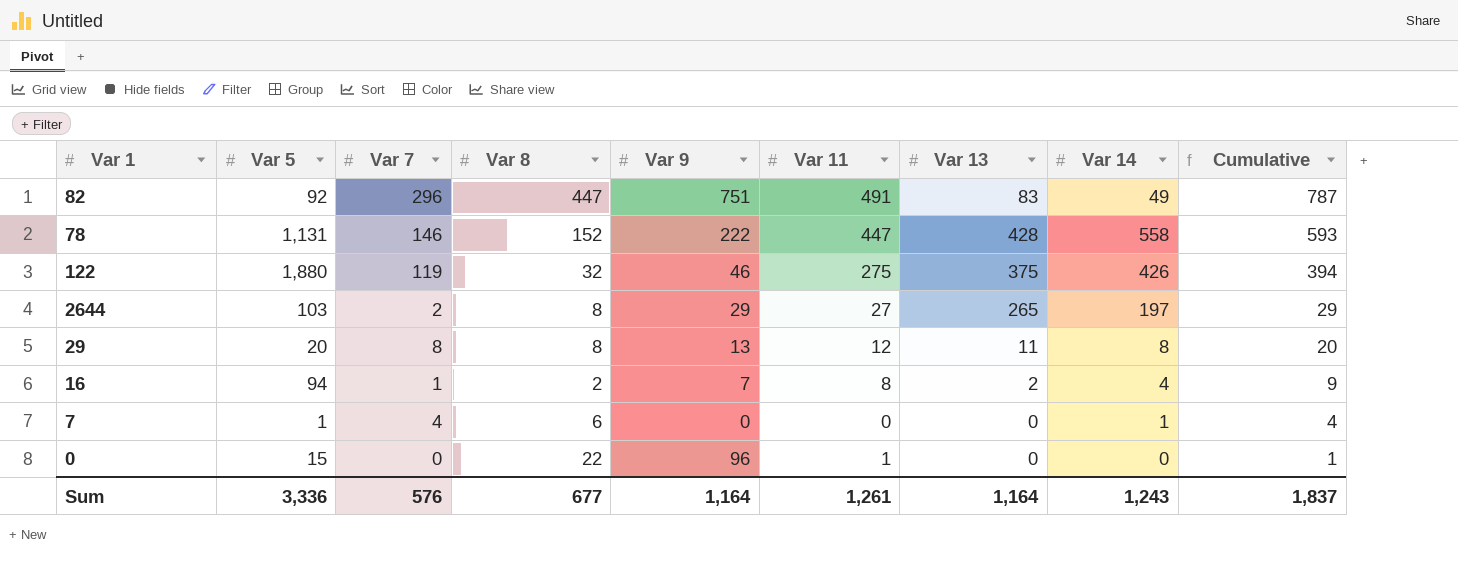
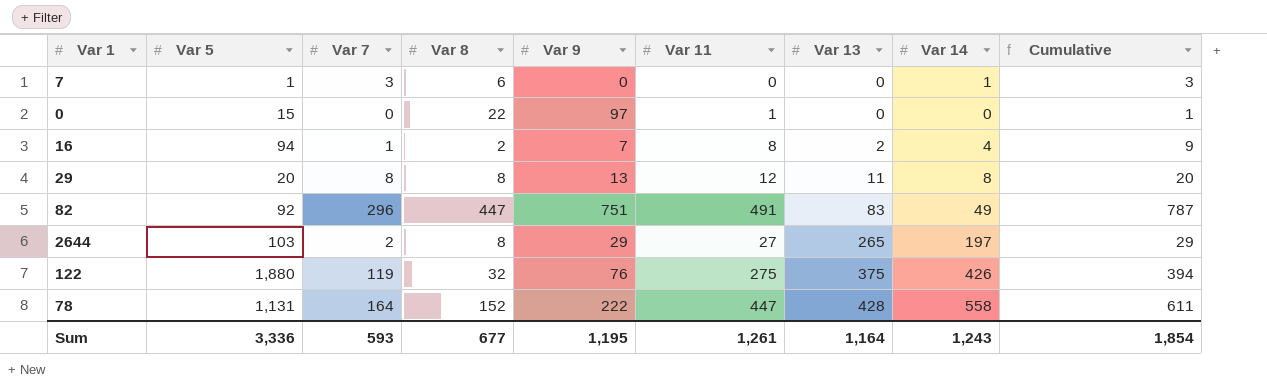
row order: Cumulative descending -> Var 13 ascending
7 | Var 7: 4 -> 3
7 | Cumulative: 4 -> 3
0 | Var 9: 96 -> 97
122 | Var 9: 46 -> 76
78 | Var 7: 146 -> 164
78 | Cumulative: 593 -> 611
Sum | Var 7: 576 -> 593
Sum | Var 9: 1,164 -> 1,195
Sum | Cumulative: 1,837 -> 1,854

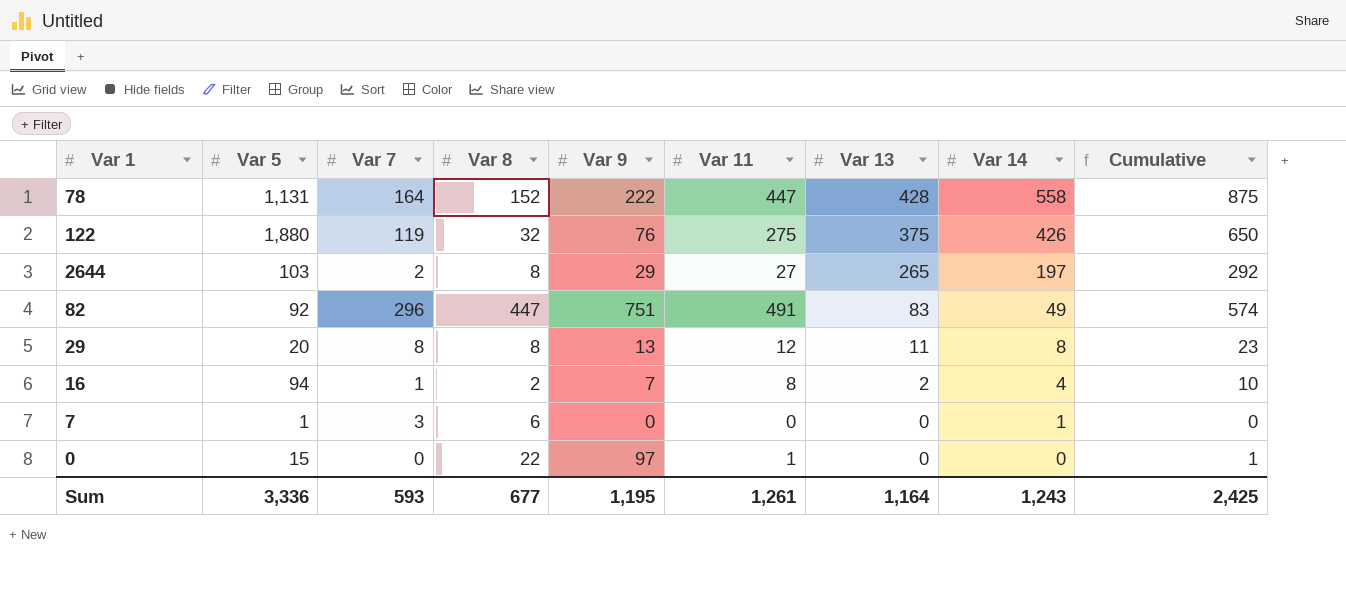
row order: Var 13 ascending -> Var 13 descending
column Cumulative | formula: [Var 7] + [Var 11] -> [Var 11] + [Var 13]
Sum | Cumulative: 1,854 -> 2,425

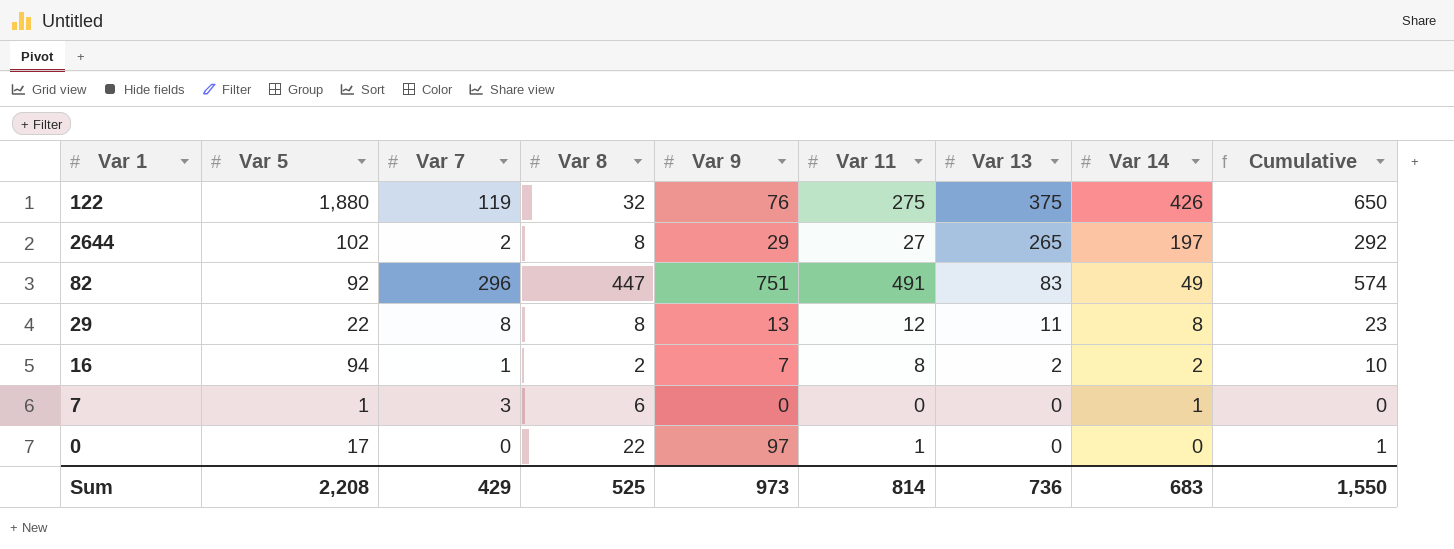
row 78: 1,131 | 164 | 152 | 222 | 447 | 428 | 558 | 875 -> none
2644 | Var 5: 103 -> 102
29 | Var 5: 20 -> 22
16 | Var 14: 4 -> 2
0 | Var 5: 15 -> 17
Sum | Var 5: 3,336 -> 2,208
Sum | Var 7: 593 -> 429
Sum | Var 8: 677 -> 525
Sum | Var 9: 1,195 -> 973
Sum | Var 11: 1,261 -> 814
Sum | Var 13: 1,164 -> 736
Sum | Var 14: 1,243 -> 683
Sum | Cumulative: 2,425 -> 1,550

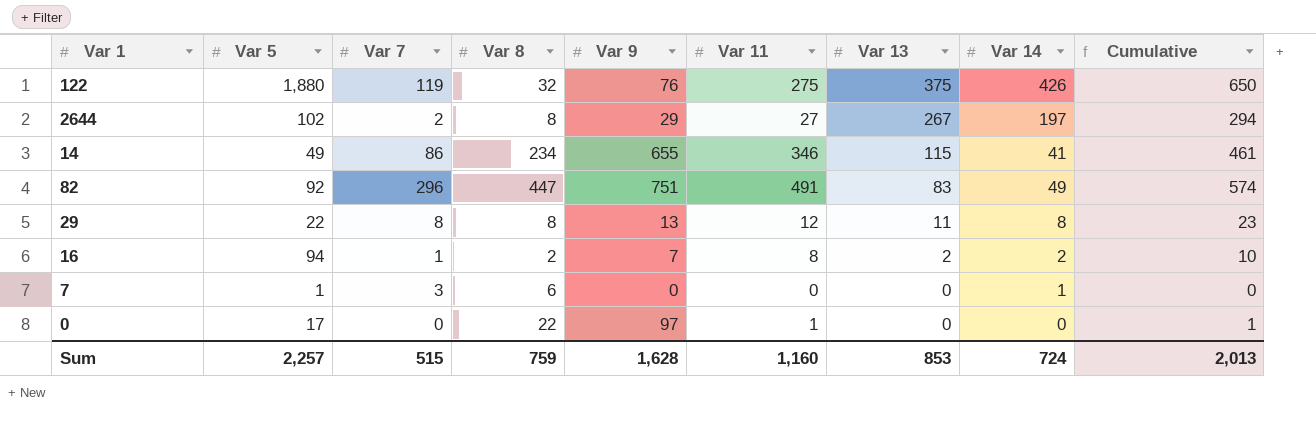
2644 | Var 13: 265 -> 267
2644 | Cumulative: 292 -> 294
row 14: none -> 49 | 86 | 234 | 655 | 346 | 115 | 41 | 461
Sum | Var 5: 2,208 -> 2,257
Sum | Var 7: 429 -> 515
Sum | Var 8: 525 -> 759
Sum | Var 9: 973 -> 1,628
Sum | Var 11: 814 -> 1,160
Sum | Var 13: 736 -> 853
Sum | Var 14: 683 -> 724
Sum | Cumulative: 1,550 -> 2,013

